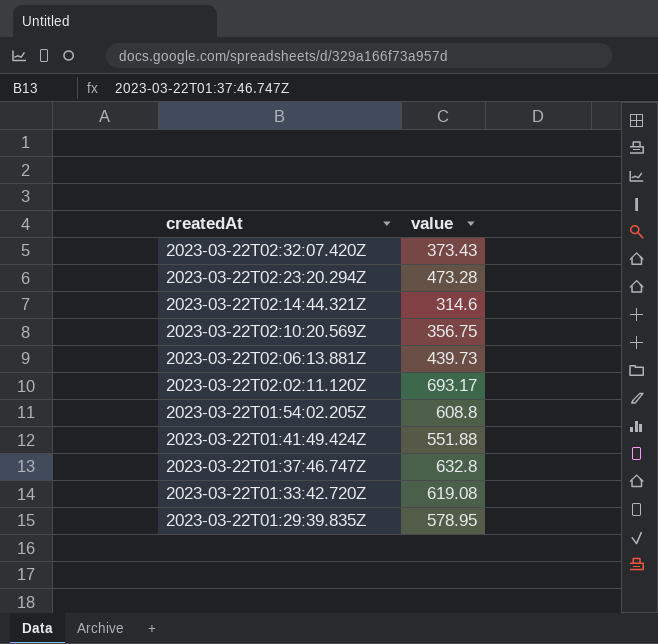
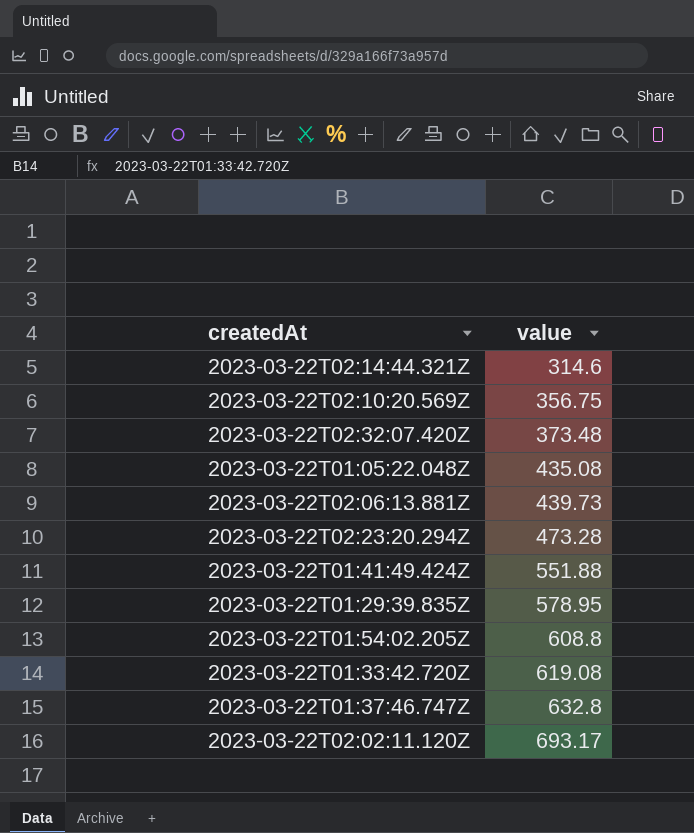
row order: createdAt descending -> value ascending
2023-03-22T02:32:07.420Z | value: 373.43 -> 373.48
row 2023-03-22T01:05:22.048Z: none -> 435.08

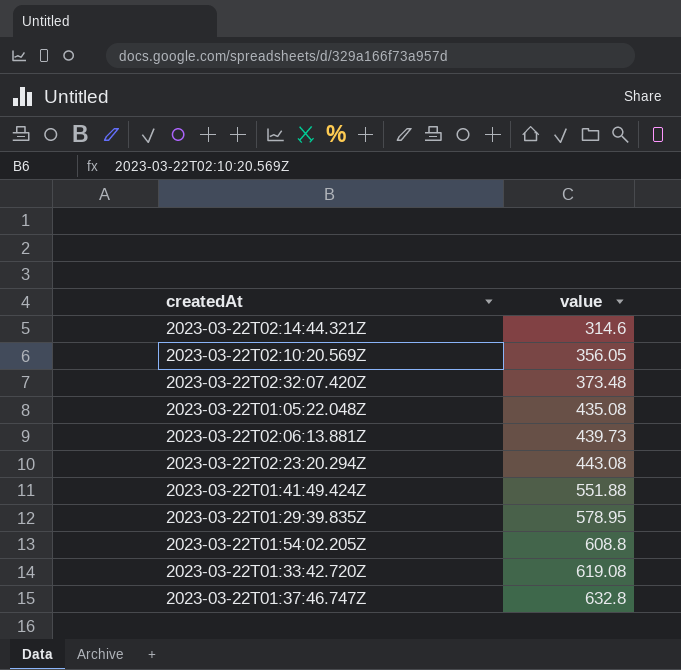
row 2023-03-22T02:02:11.120Z: 693.17 -> none
2023-03-22T02:10:20.569Z | value: 356.75 -> 356.05
2023-03-22T02:23:20.294Z | value: 473.28 -> 443.08

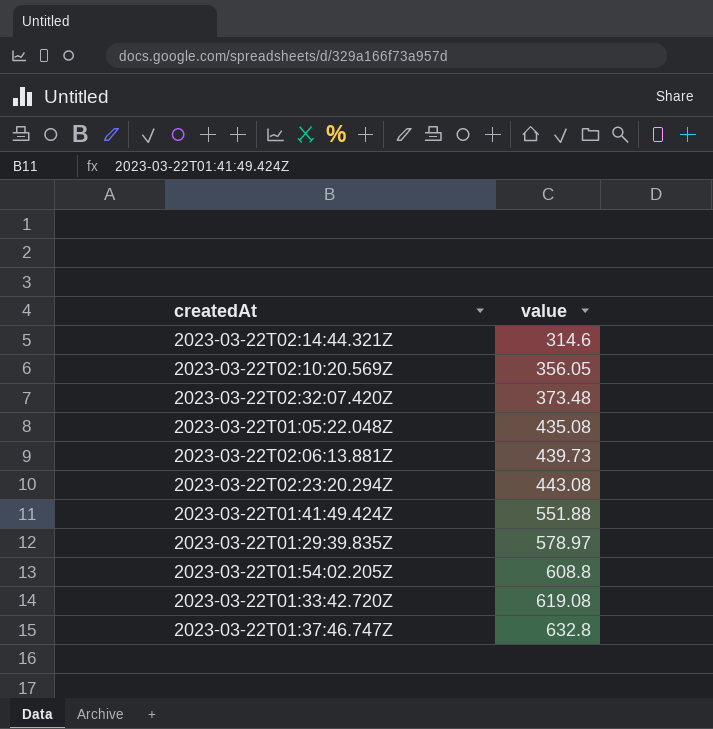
2023-03-22T01:29:39.835Z | value: 578.95 -> 578.97

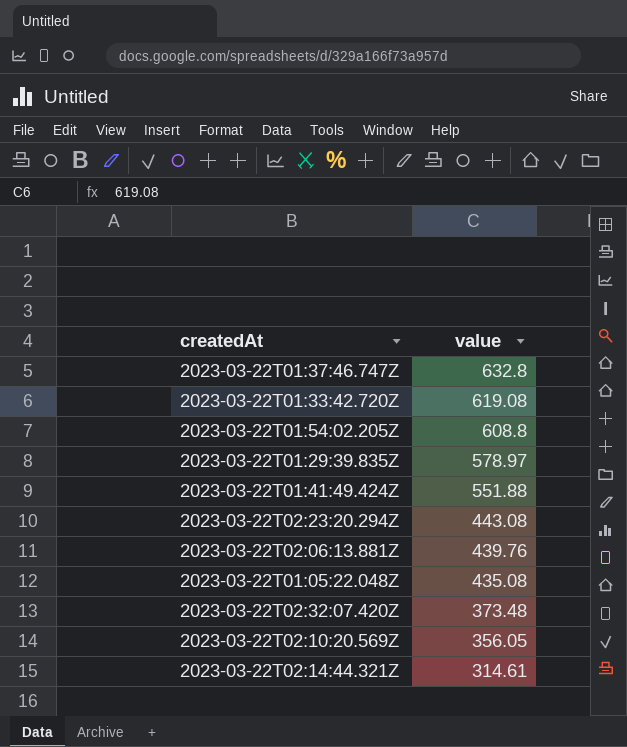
row order: value ascending -> value descending
2023-03-22T02:06:13.881Z | value: 439.73 -> 439.76
2023-03-22T02:14:44.321Z | value: 314.6 -> 314.61

